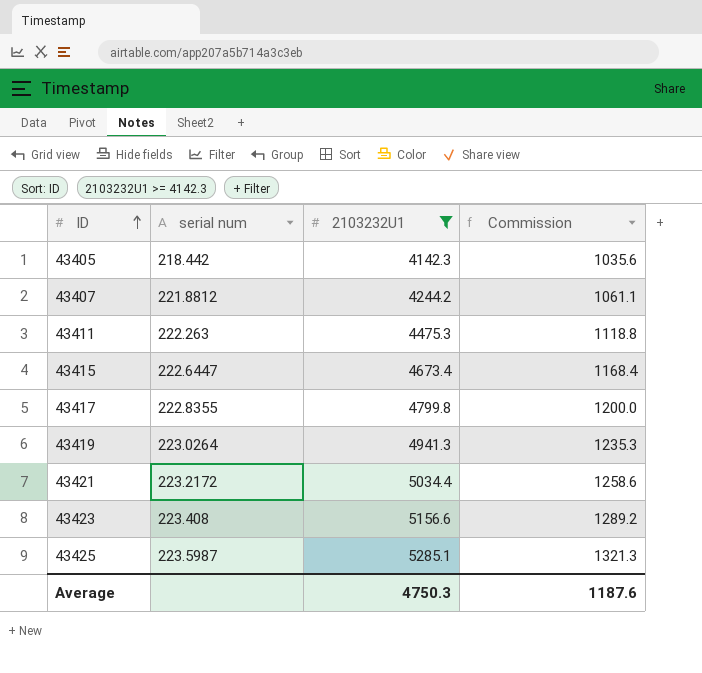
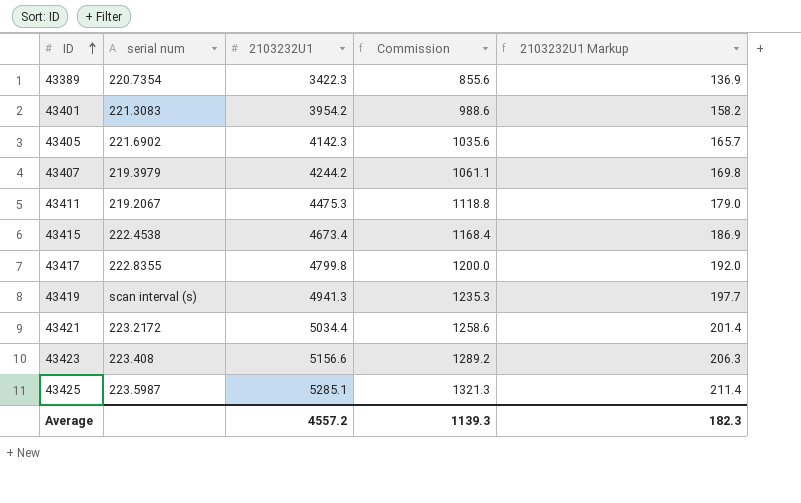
filter: 2103232U1 >= 4142.3 -> none
column 2103232U1 Markup | formula: none -> [2103232U1] * 0.04
43405 | serial num: 218.442 -> 221.6902
43407 | serial num: 221.8812 -> 219.3979
43411 | serial num: 222.263 -> 219.2067
43415 | serial num: 222.6447 -> 222.4538
43419 | serial num: 223.0264 -> scan interval (s)
Average | 2103232U1: 4750.3 -> 4557.2
Average | Commission: 1187.6 -> 1139.3

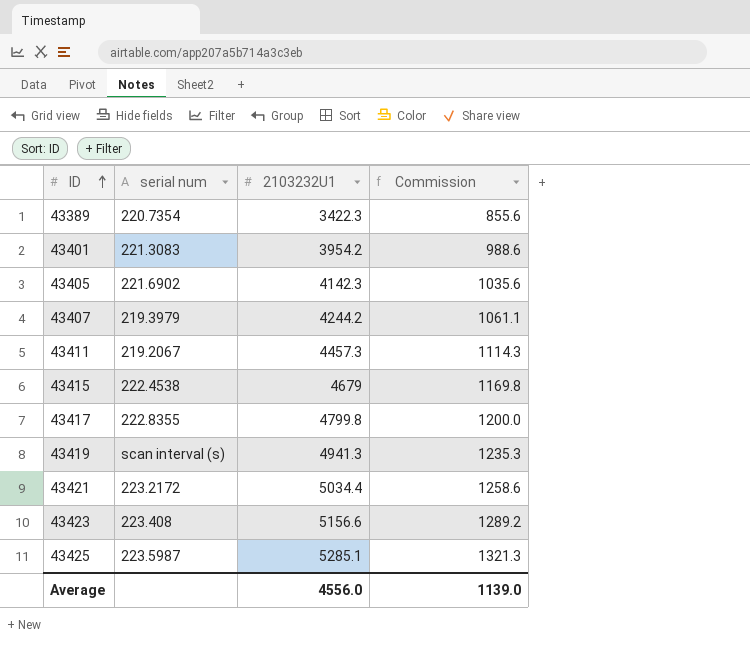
column 2103232U1 Markup | formula: [2103232U1] * 0.04 -> none
43411 | 2103232U1: 4475.3 -> 4457.3
43411 | Commission: 1118.8 -> 1114.3
43415 | 2103232U1: 4673.4 -> 4679
43415 | Commission: 1168.4 -> 1169.8
Average | 2103232U1: 4557.2 -> 4556.0
Average | Commission: 1139.3 -> 1139.0

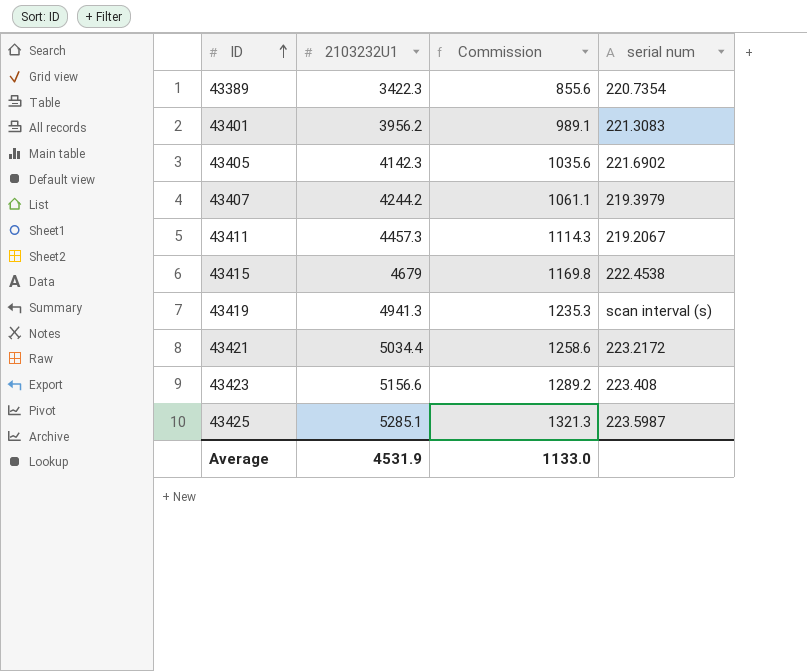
column serial num | position: 2 -> 4
row 43417: 222.8355 | 4799.8 | 1200.0 -> none
43401 | 2103232U1: 3954.2 -> 3956.2
43401 | Commission: 988.6 -> 989.1
Average | 2103232U1: 4556.0 -> 4531.9
Average | Commission: 1139.0 -> 1133.0

